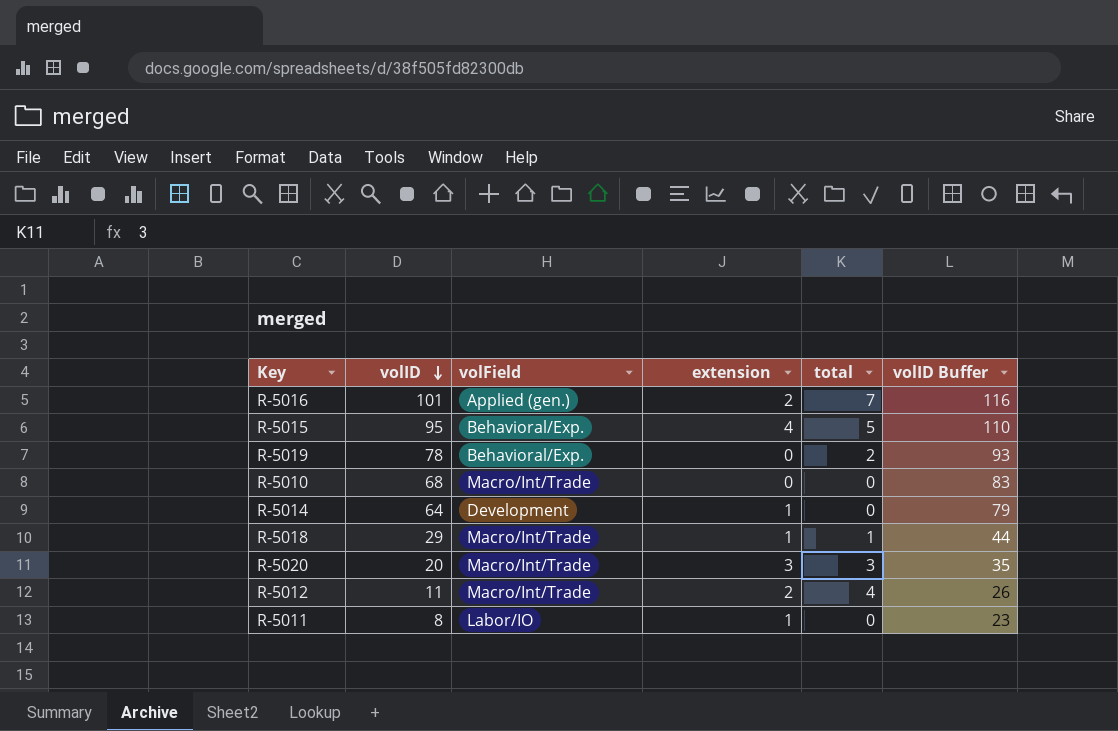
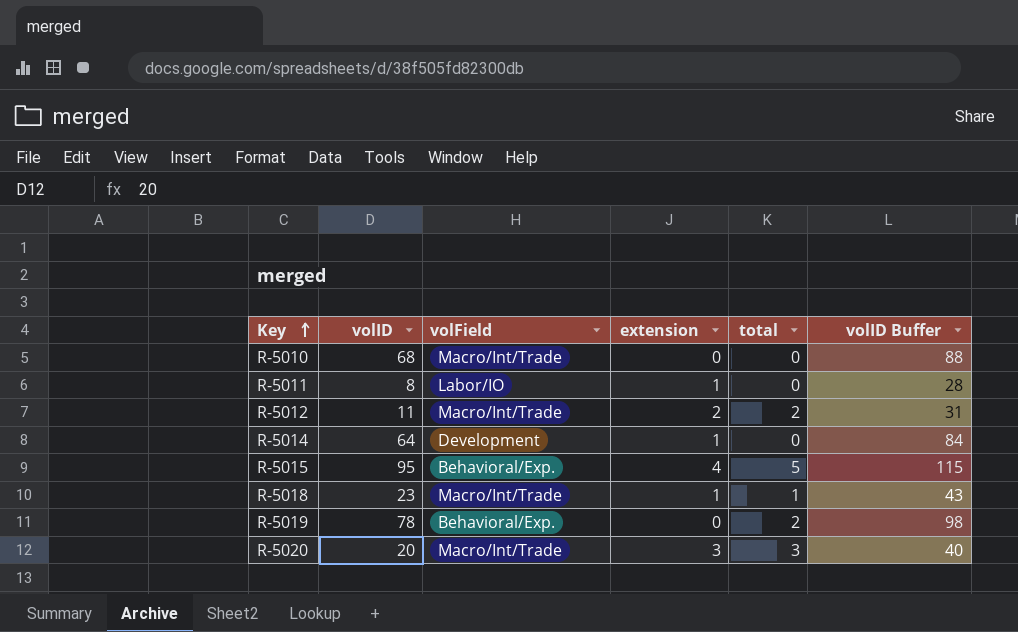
row order: volID descending -> Key ascending
column volID Buffer | formula: [volID] + 15 -> [volID] + 20
row R-5016: 101 | Applied (gen.) | 2 | 7 | 116 -> none
R-5012 | total: 4 -> 2
R-5018 | volID: 29 -> 23

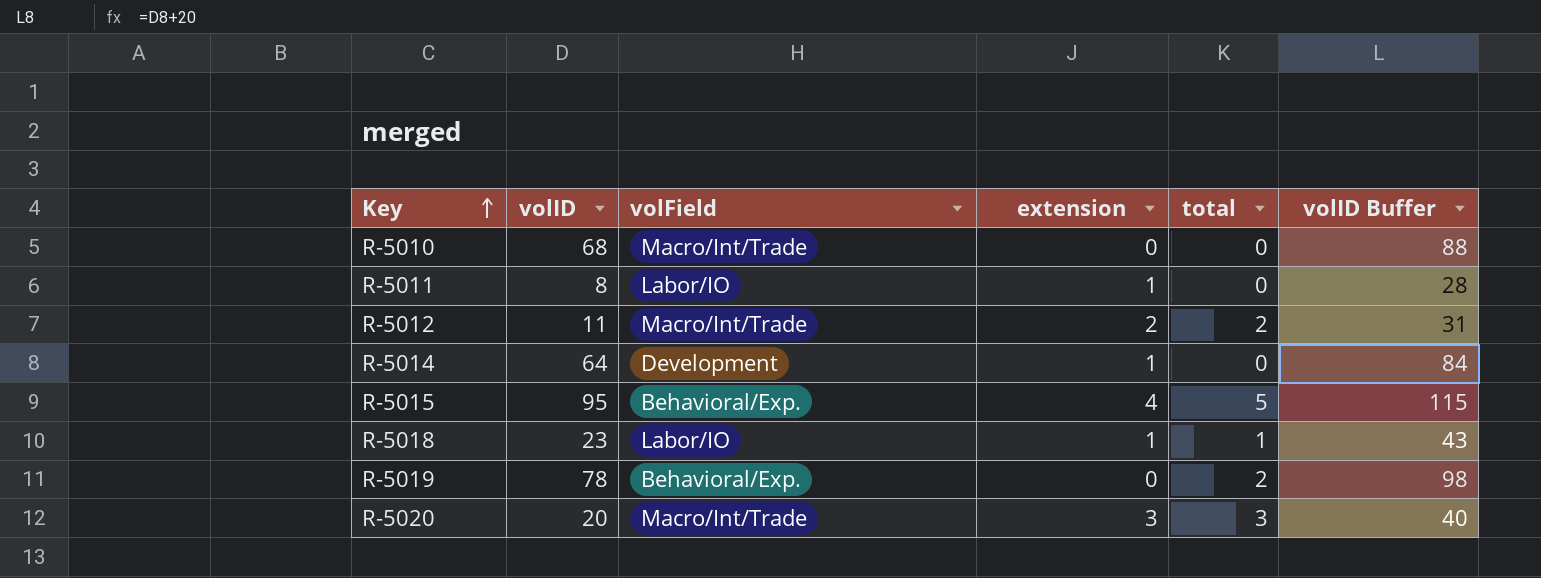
R-5018 | volField: Macro/Int/Trade -> Labor/IO

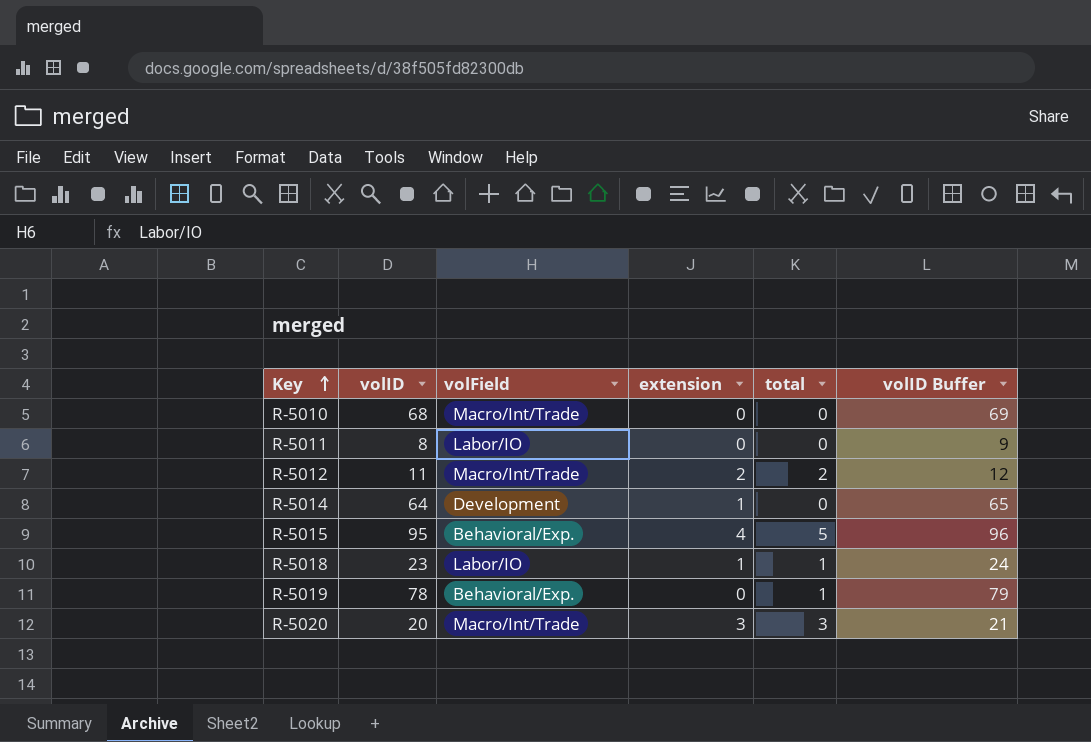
column volID Buffer | formula: [volID] + 20 -> [volID] + 1
R-5011 | extension: 1 -> 0
R-5019 | total: 2 -> 1

